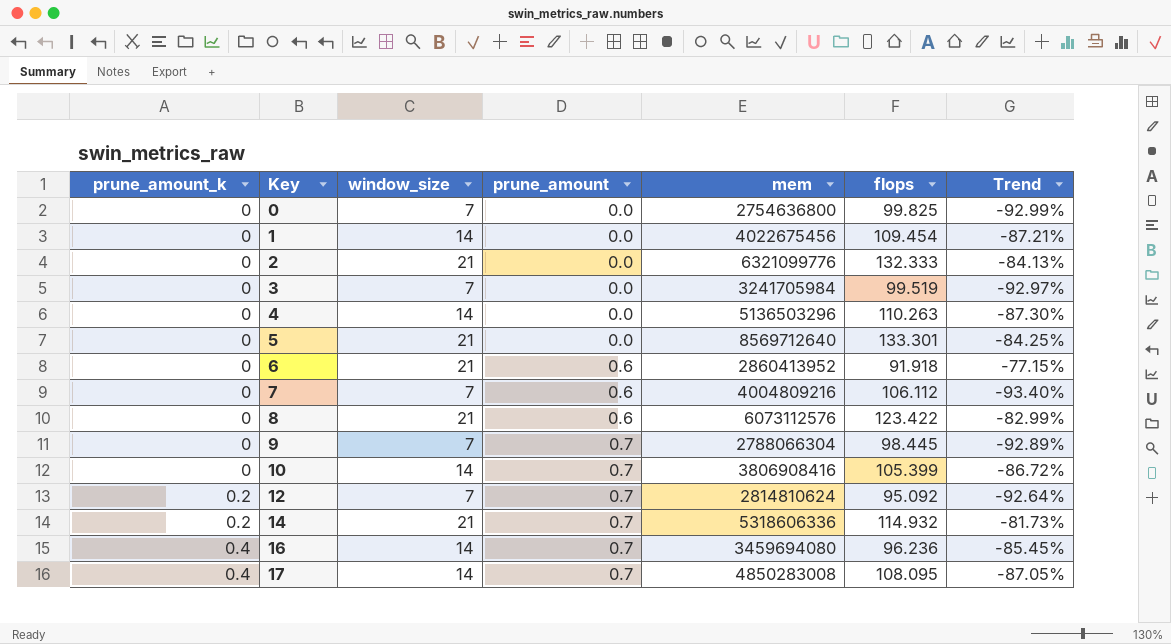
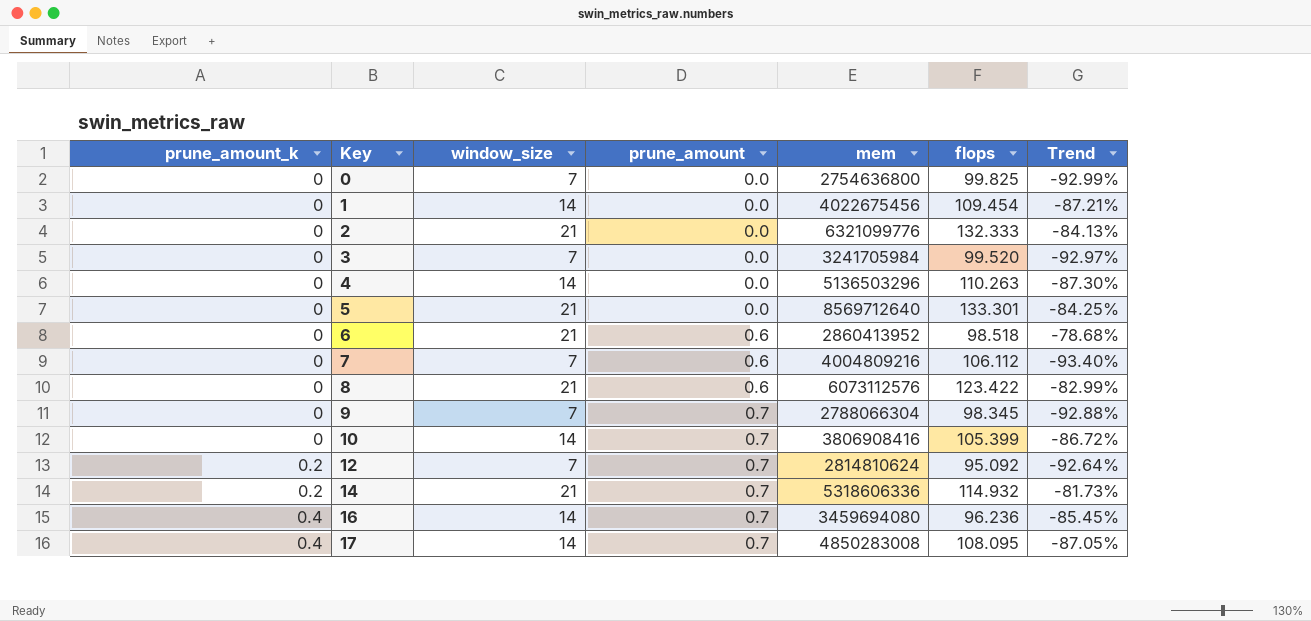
3 | flops: 99.519 -> 99.520
6 | flops: 91.918 -> 98.518
6 | Trend: -77.15% -> -78.68%
9 | flops: 98.445 -> 98.345
9 | Trend: -92.89% -> -92.88%

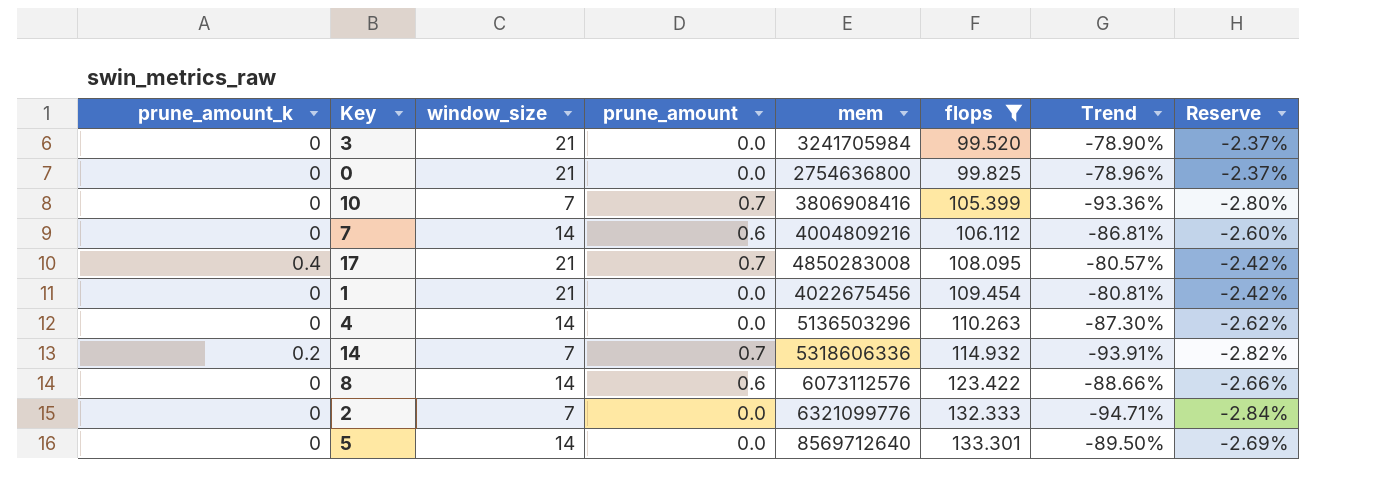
filter: none -> flops >= 99.520
row order: prune_amount_k ascending -> flops ascending
column Reserve | formula: none -> [Trend] * 0.03
3 | window_size: 7 -> 21
3 | Trend: -92.97% -> -78.90%
0 | window_size: 7 -> 21
0 | Trend: -92.99% -> -78.96%
10 | window_size: 14 -> 7
10 | Trend: -86.72% -> -93.36%
7 | window_size: 7 -> 14
7 | Trend: -93.40% -> -86.81%
17 | window_size: 14 -> 21
17 | Trend: -87.05% -> -80.57%
1 | window_size: 14 -> 21
1 | Trend: -87.21% -> -80.81%
14 | window_size: 21 -> 7
14 | Trend: -81.73% -> -93.91%
8 | window_size: 21 -> 14
8 | Trend: -82.99% -> -88.66%
2 | window_size: 21 -> 7
2 | Trend: -84.13% -> -94.71%
5 | window_size: 21 -> 14
5 | Trend: -84.25% -> -89.50%

